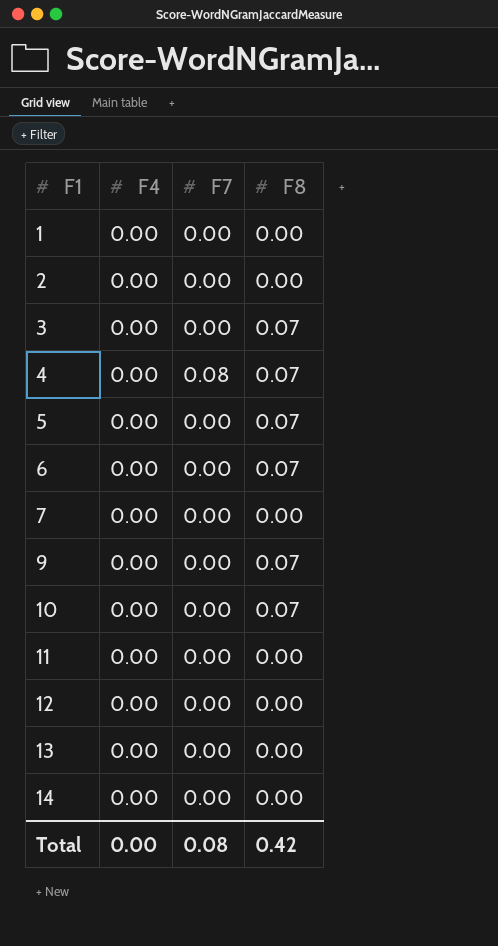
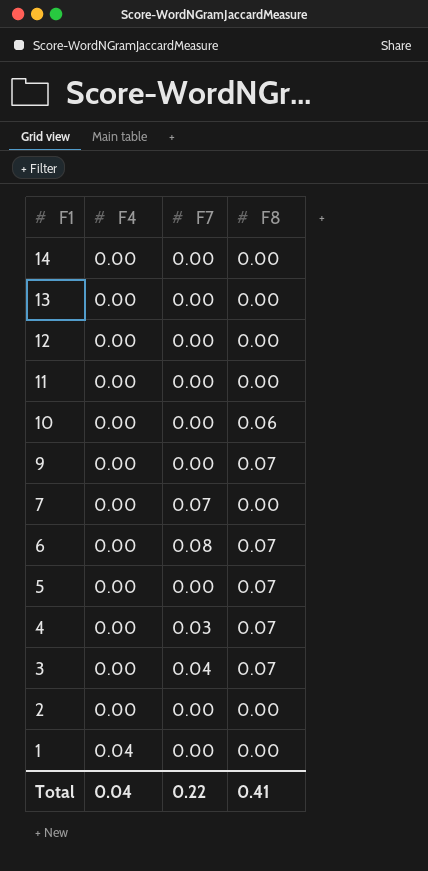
row order: F1 ascending -> F1 descending
10 | F8: 0.07 -> 0.06
7 | F7: 0.00 -> 0.07
6 | F7: 0.00 -> 0.08
4 | F7: 0.08 -> 0.03
3 | F7: 0.00 -> 0.04
1 | F4: 0.00 -> 0.04
Total | F4: 0.00 -> 0.04
Total | F7: 0.08 -> 0.22
Total | F8: 0.42 -> 0.41

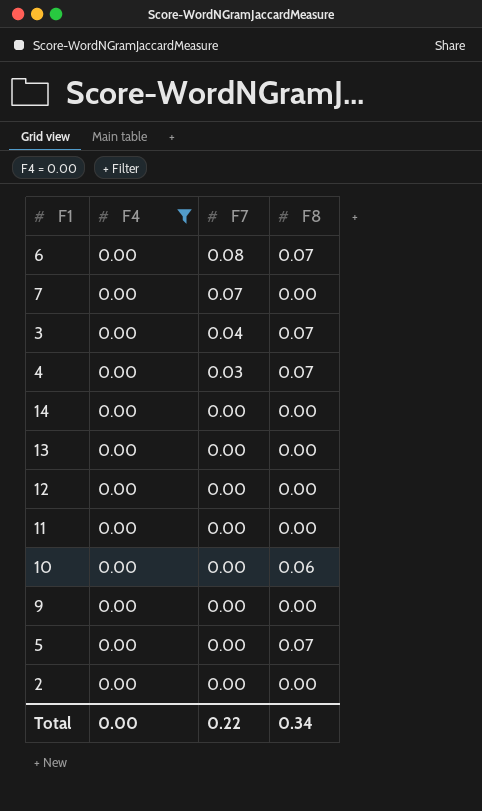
filter: none -> F4 = 0.00
row order: F1 descending -> F7 descending
9 | F8: 0.07 -> 0.00
Total | F4: 0.04 -> 0.00
Total | F8: 0.41 -> 0.34

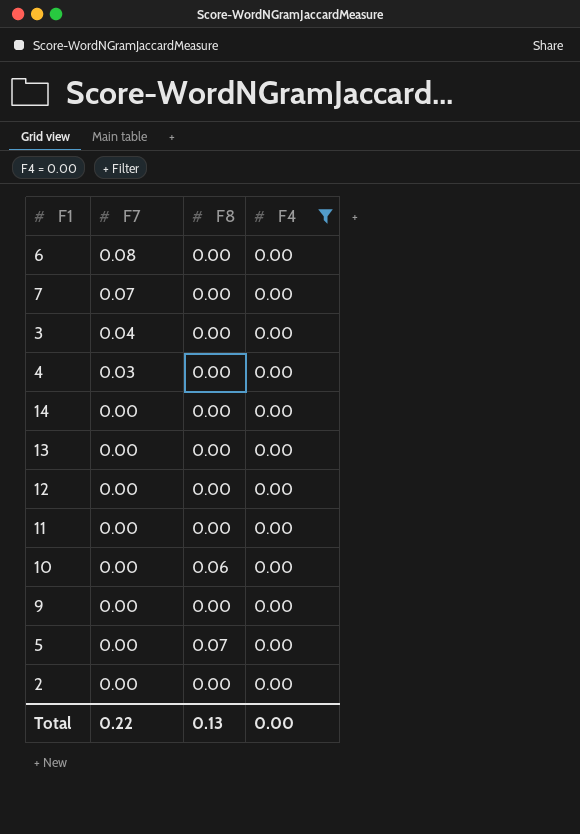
column F4 | position: 2 -> 4
6 | F8: 0.07 -> 0.00
3 | F8: 0.07 -> 0.00
4 | F8: 0.07 -> 0.00
Total | F8: 0.34 -> 0.13

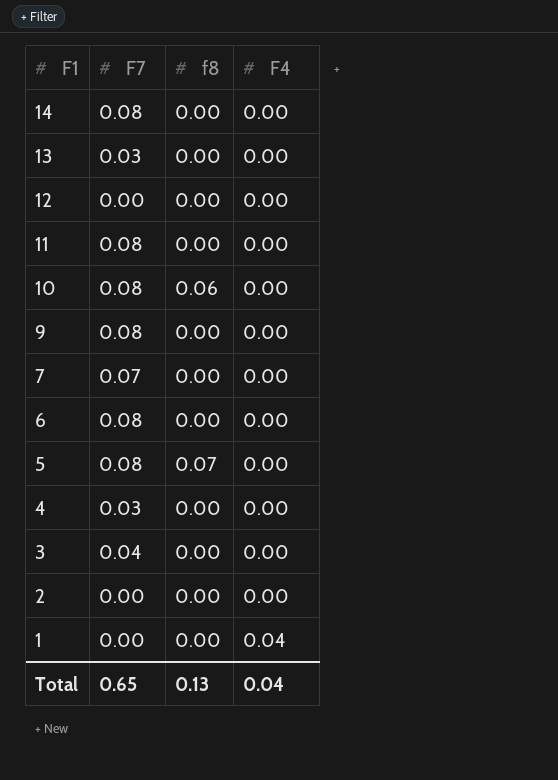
filter: F4 = 0.00 -> none
row order: F7 descending -> F1 descending
column name: F8 -> f8
14 | F7: 0.00 -> 0.08
13 | F7: 0.00 -> 0.03
11 | F7: 0.00 -> 0.08
10 | F7: 0.00 -> 0.08
9 | F7: 0.00 -> 0.08
5 | F7: 0.00 -> 0.08
Total | F7: 0.22 -> 0.65
Total | F4: 0.00 -> 0.04

